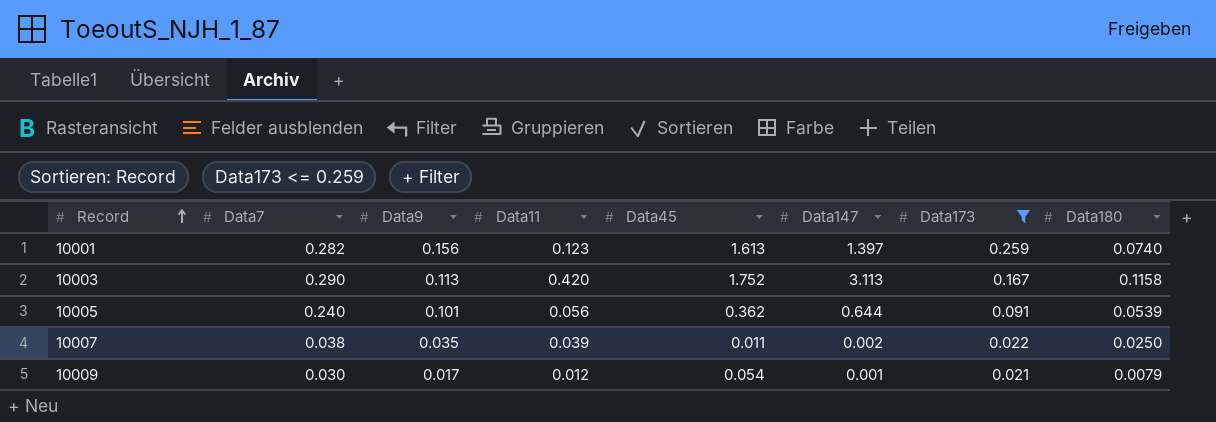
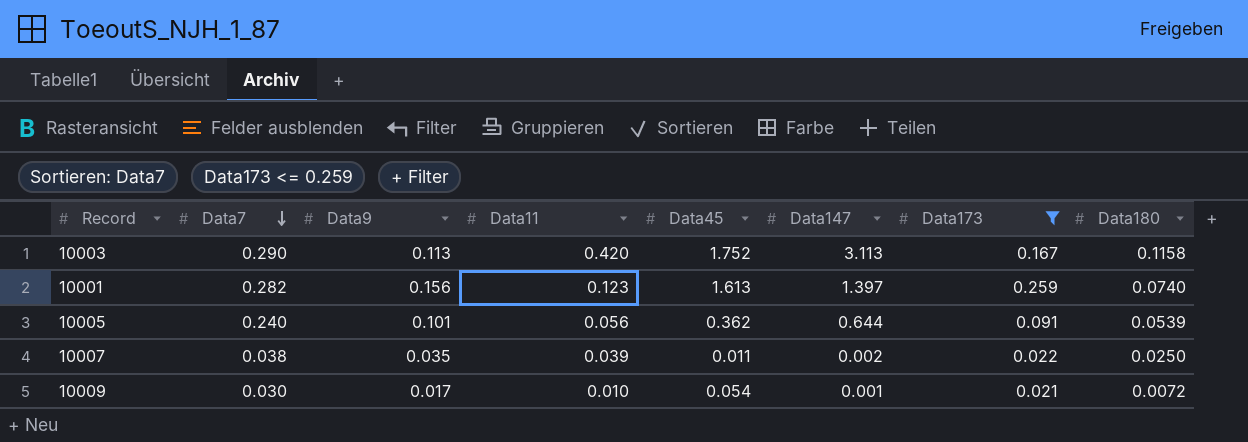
row order: Record ascending -> Data7 descending
10009 | Data11: 0.012 -> 0.010
10009 | Data180: 0.0079 -> 0.0072

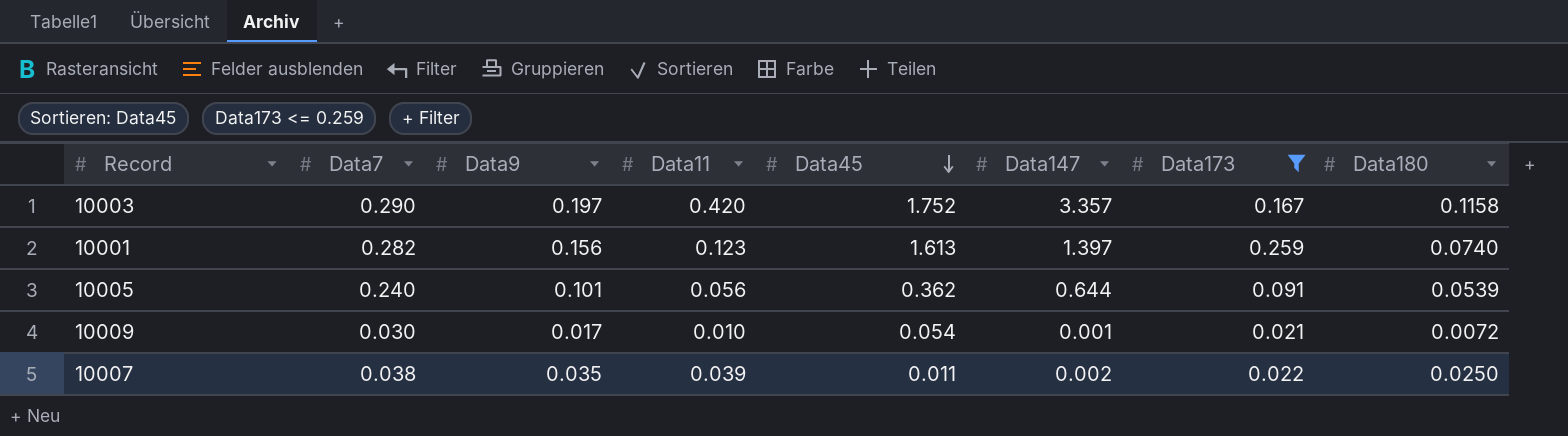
row order: Data7 descending -> Data45 descending
10003 | Data9: 0.113 -> 0.197
10003 | Data147: 3.113 -> 3.357

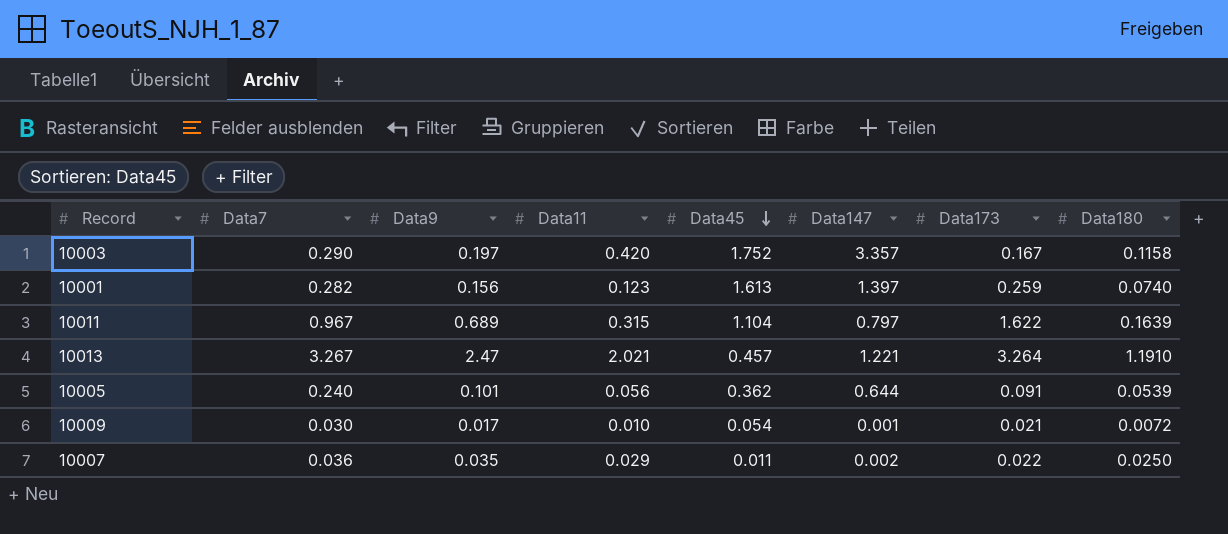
filter: Data173 <= 0.259 -> none
10007 | Data7: 0.038 -> 0.036
10007 | Data11: 0.039 -> 0.029

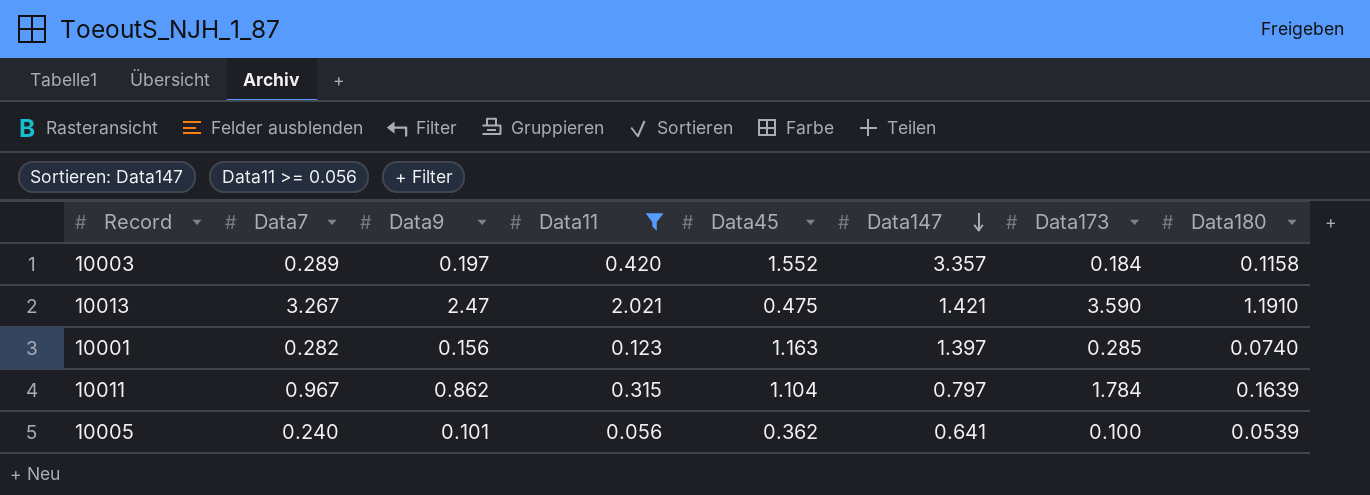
filter: none -> Data11 >= 0.056
row order: Data45 descending -> Data147 descending
10003 | Data7: 0.290 -> 0.289
10003 | Data45: 1.752 -> 1.552
10003 | Data173: 0.167 -> 0.184
10013 | Data45: 0.457 -> 0.475
10013 | Data147: 1.221 -> 1.421
10013 | Data173: 3.264 -> 3.590
10001 | Data45: 1.613 -> 1.163
10001 | Data173: 0.259 -> 0.285
10011 | Data9: 0.689 -> 0.862
10011 | Data173: 1.622 -> 1.784
10005 | Data147: 0.644 -> 0.641
10005 | Data173: 0.091 -> 0.100

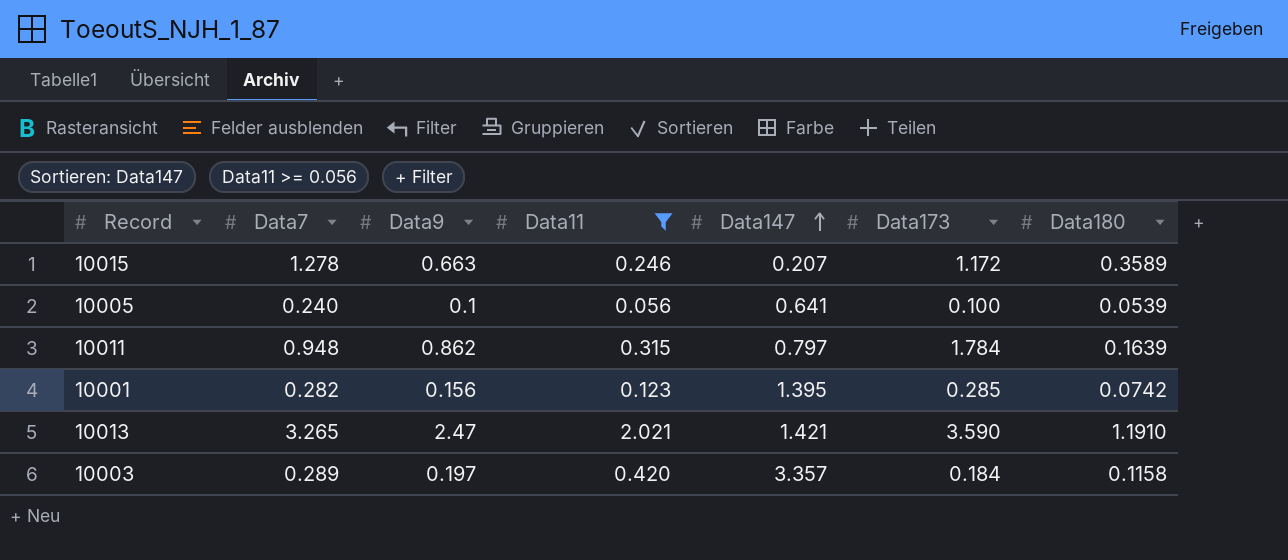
row order: Data147 descending -> Data147 ascending
column Data45 | position: 5 -> none
row 10015: none -> 1.278 | 0.663 | 0.246 | 0.207 | 1.172 | 0.3589
10005 | Data9: 0.101 -> 0.1
10011 | Data7: 0.967 -> 0.948
10001 | Data147: 1.397 -> 1.395
10001 | Data180: 0.0740 -> 0.0742
10013 | Data7: 3.267 -> 3.265

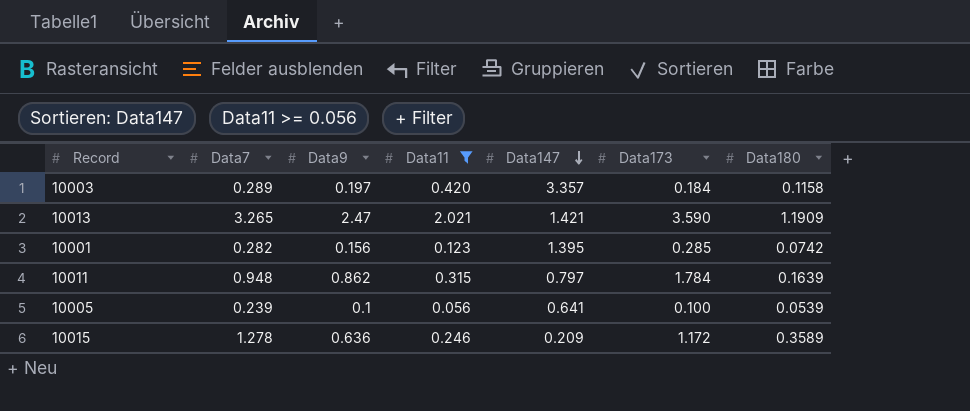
row order: Data147 ascending -> Data147 descending
10013 | Data180: 1.1910 -> 1.1909
10005 | Data7: 0.240 -> 0.239
10015 | Data9: 0.663 -> 0.636
10015 | Data147: 0.207 -> 0.209

